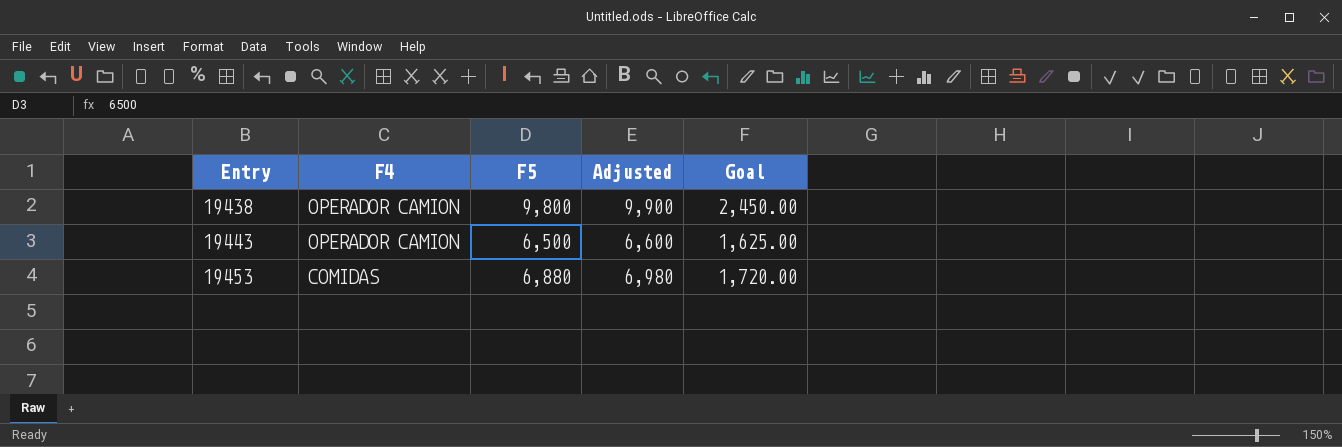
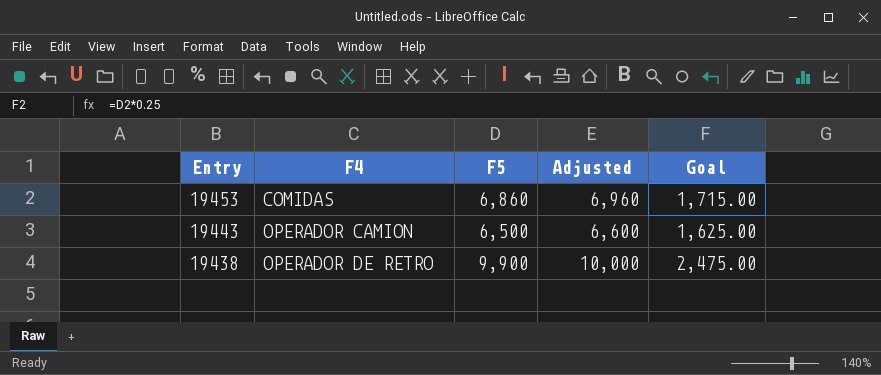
row order: Entry ascending -> Entry descending
19453 | F5: 6,880 -> 6,860
19453 | Adjusted: 6,980 -> 6,960
19453 | Goal: 1,720.00 -> 1,715.00
19438 | F4: OPERADOR CAMION -> OPERADOR DE RETRO
19438 | F5: 9,800 -> 9,900
19438 | Adjusted: 9,900 -> 10,000
19438 | Goal: 2,450.00 -> 2,475.00

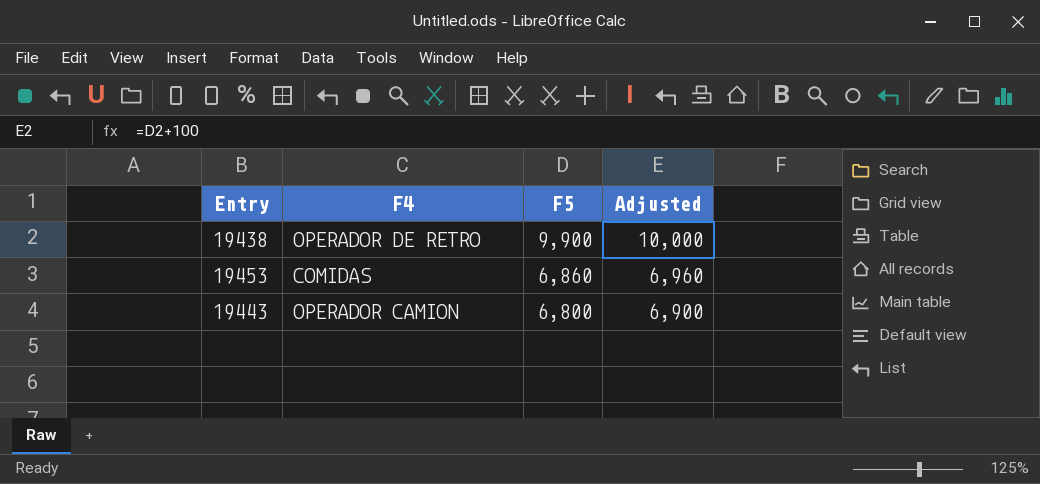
row order: Entry descending -> F5 descending
column Goal | formula: [F5] * 0.25 -> none
19443 | F5: 6,500 -> 6,800
19443 | Adjusted: 6,600 -> 6,900

